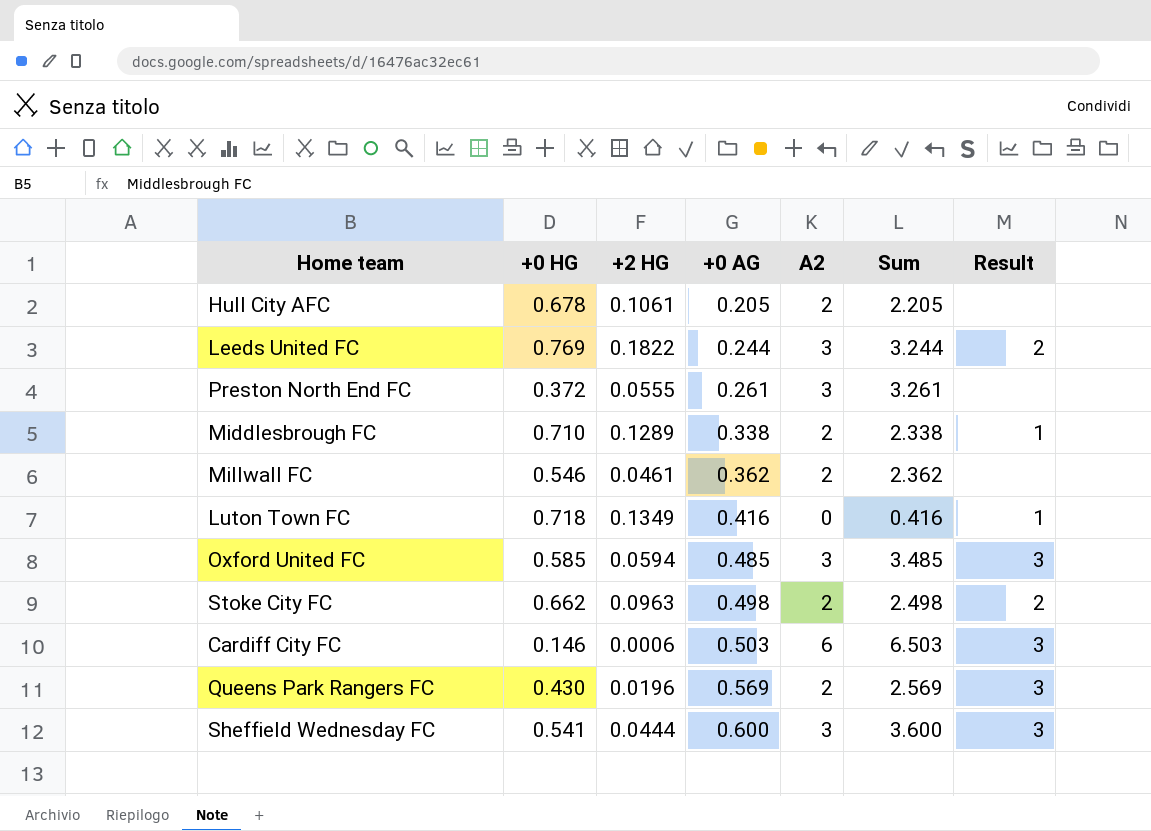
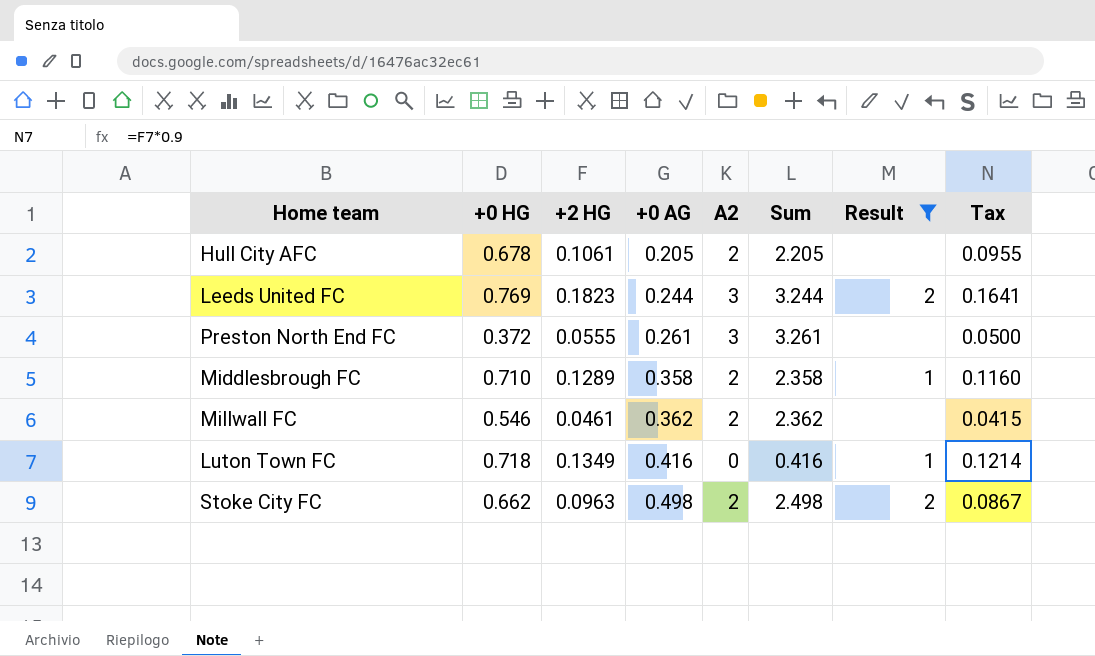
filter: none -> Result != 3
column Tax | formula: none -> [+2 HG] * 0.9
Leeds United FC | +2 HG: 0.1822 -> 0.1823
Middlesbrough FC | +0 AG: 0.338 -> 0.358
Middlesbrough FC | Sum: 2.338 -> 2.358

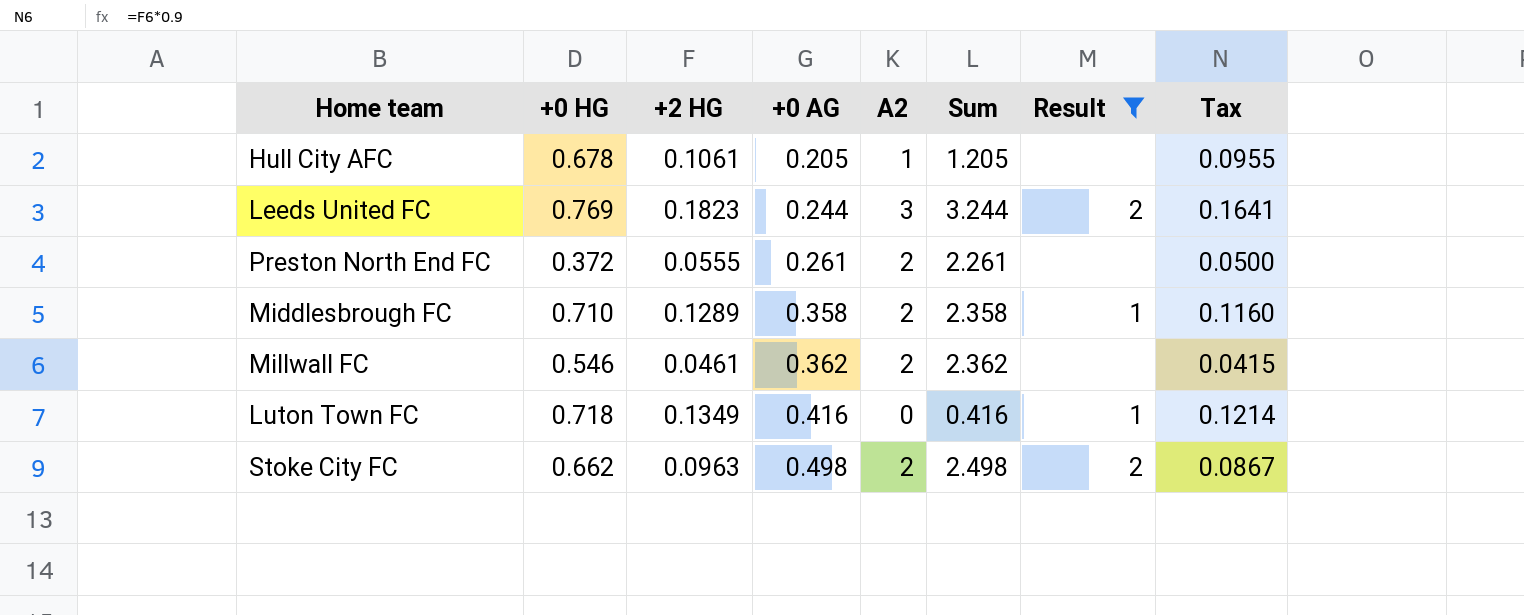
Hull City AFC | A2: 2 -> 1
Hull City AFC | Sum: 2.205 -> 1.205
Preston North End FC | A2: 3 -> 2
Preston North End FC | Sum: 3.261 -> 2.261

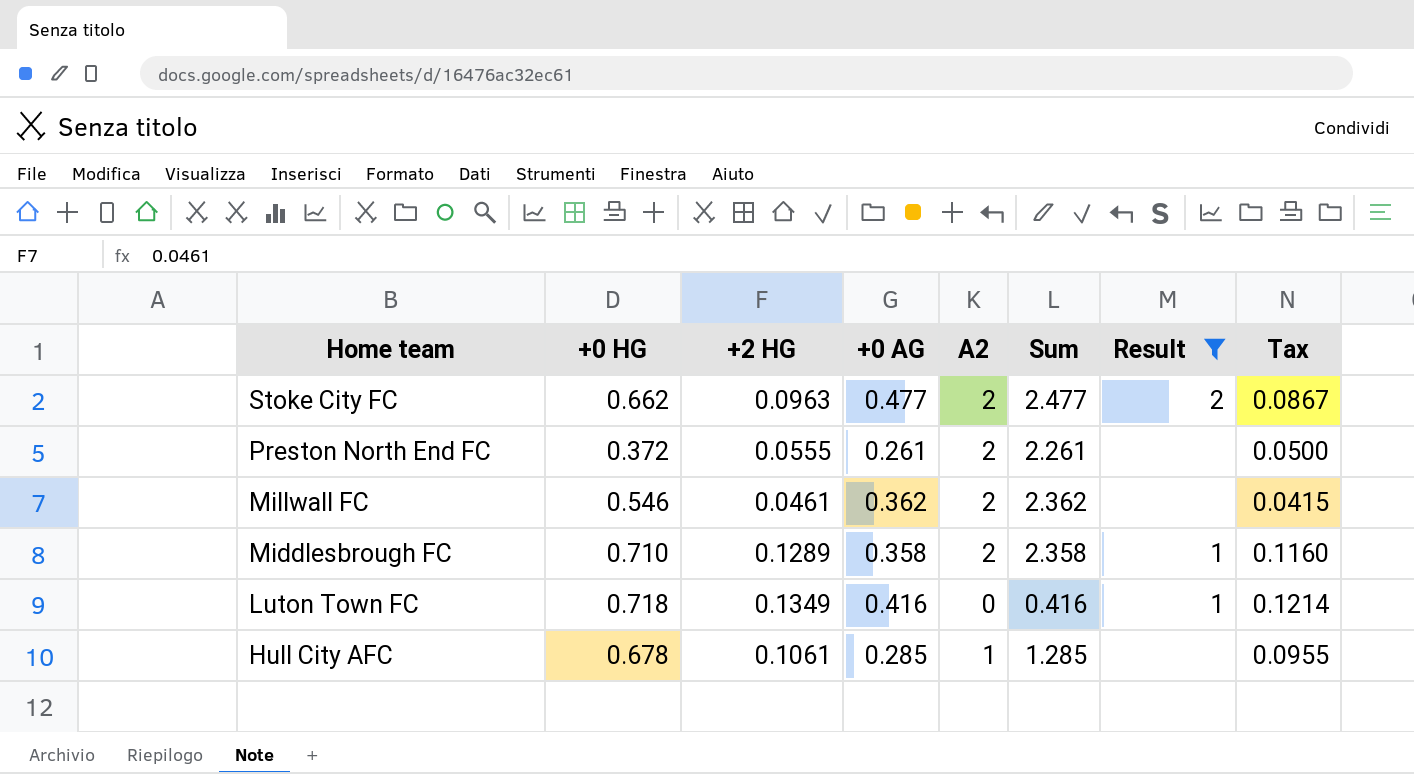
row order: +0 AG ascending -> Home team descending
row Leeds United FC: 0.769 | 0.1823 | 0.244 | 3 | 3.244 | 2 | 0.1641 -> none
Stoke City FC | +0 AG: 0.498 -> 0.477
Stoke City FC | Sum: 2.498 -> 2.477
Hull City AFC | +0 AG: 0.205 -> 0.285
Hull City AFC | Sum: 1.205 -> 1.285

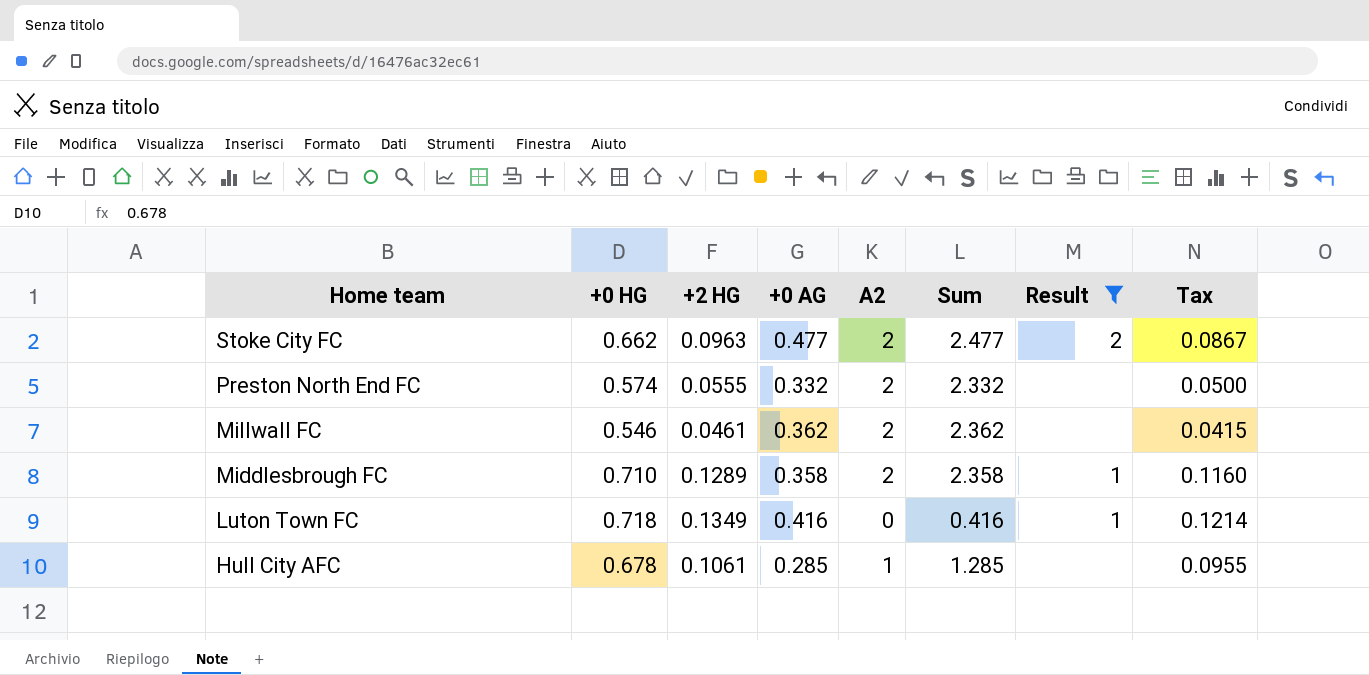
Preston North End FC | +0 HG: 0.372 -> 0.574
Preston North End FC | +0 AG: 0.261 -> 0.332
Preston North End FC | Sum: 2.261 -> 2.332

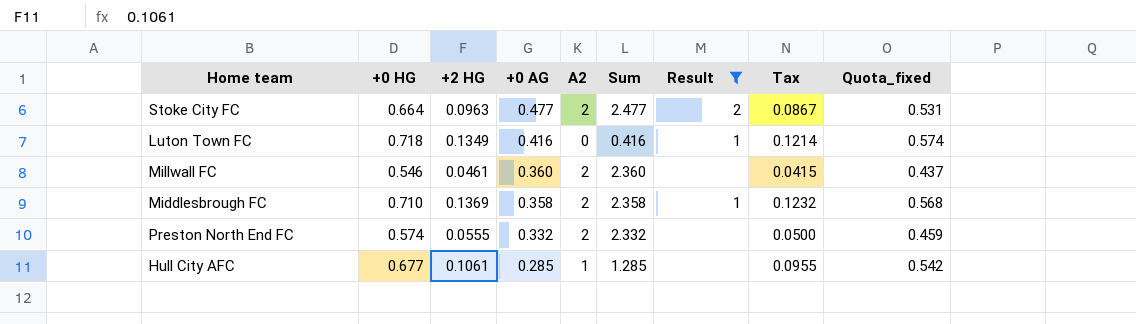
row order: Home team descending -> +0 AG descending
column Quota_fixed | formula: none -> [+0 HG] * 0.8
Stoke City FC | +0 HG: 0.662 -> 0.664
Millwall FC | +0 AG: 0.362 -> 0.360
Millwall FC | Sum: 2.362 -> 2.360
Middlesbrough FC | +2 HG: 0.1289 -> 0.1369
Middlesbrough FC | Tax: 0.1160 -> 0.1232
Hull City AFC | +0 HG: 0.678 -> 0.677

